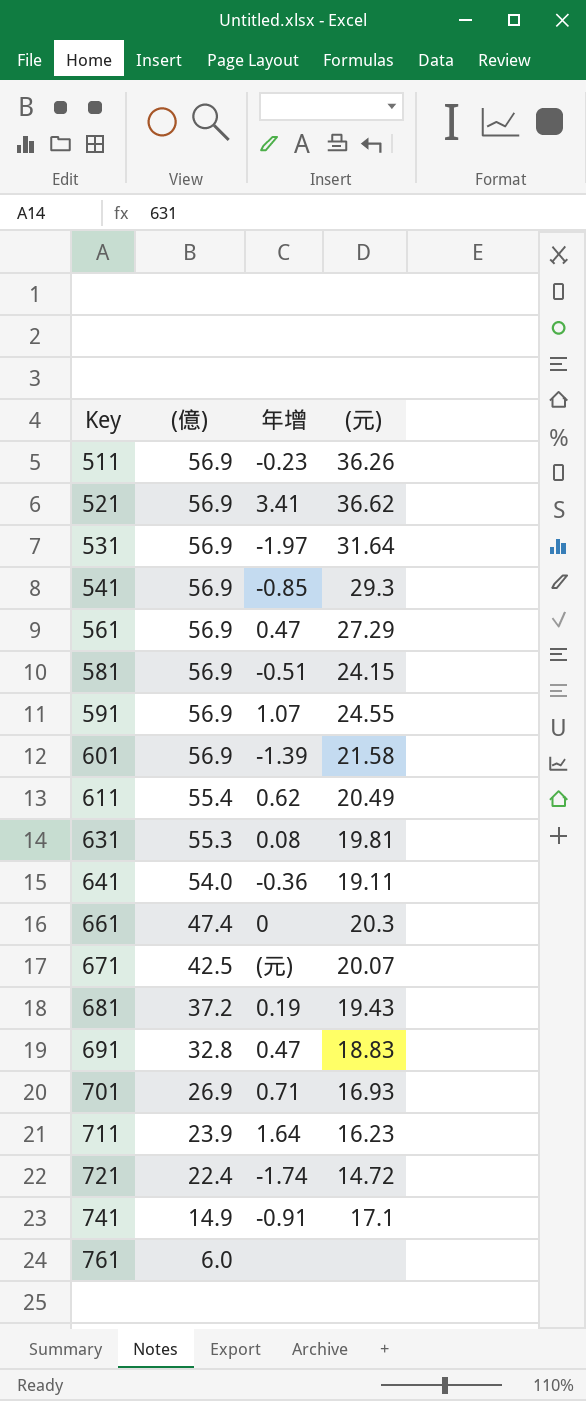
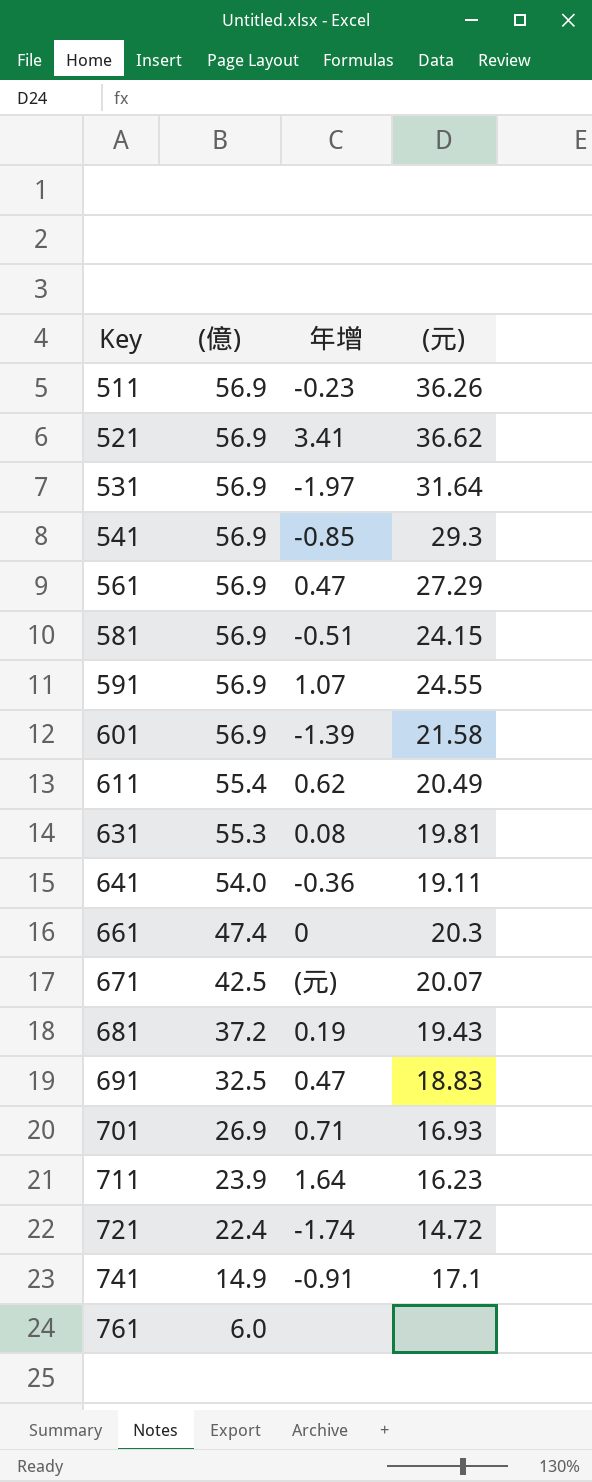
691 | (億): 32.8 -> 32.5

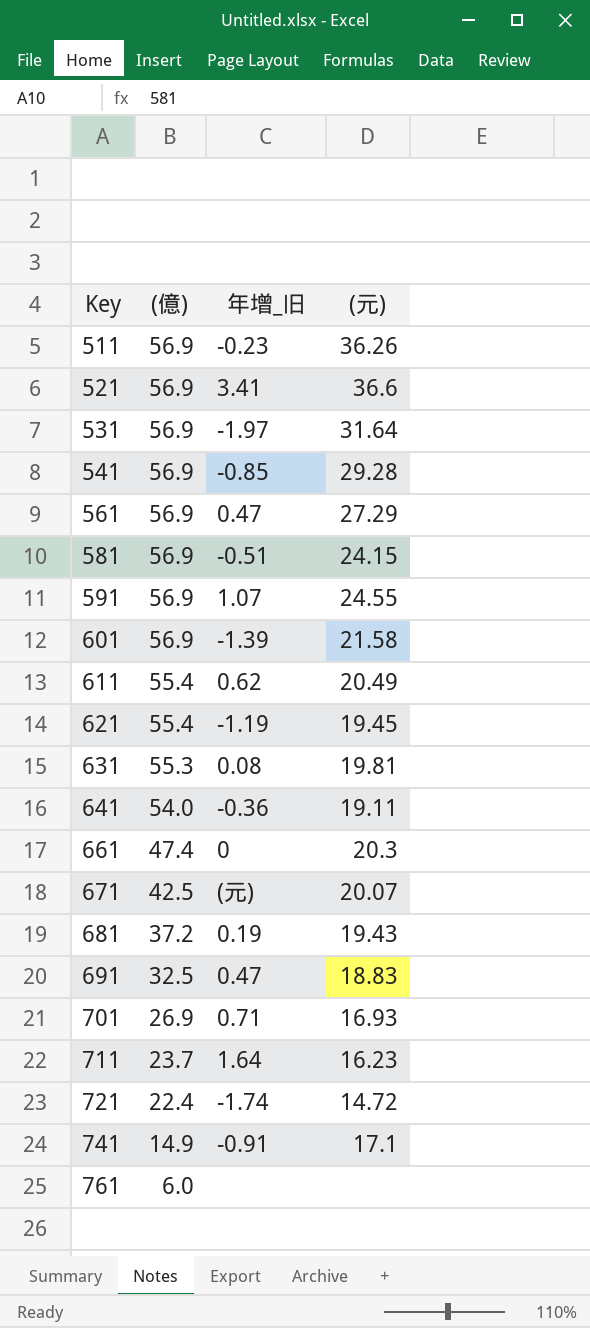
column name: 年增 -> 年增_旧
521 | (元): 36.62 -> 36.6
541 | (元): 29.3 -> 29.28
row 621: none -> 55.4 | -1.19 | 19.45
711 | (億): 23.9 -> 23.7

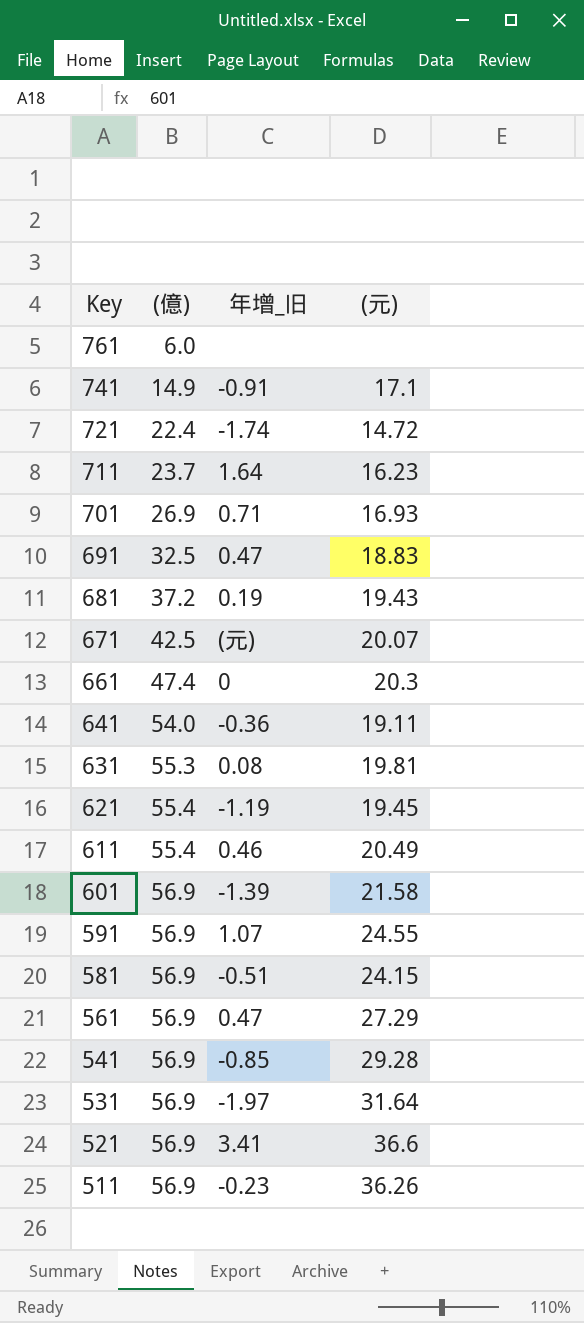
row order: Key ascending -> Key descending
611 | 年增_旧: 0.62 -> 0.46

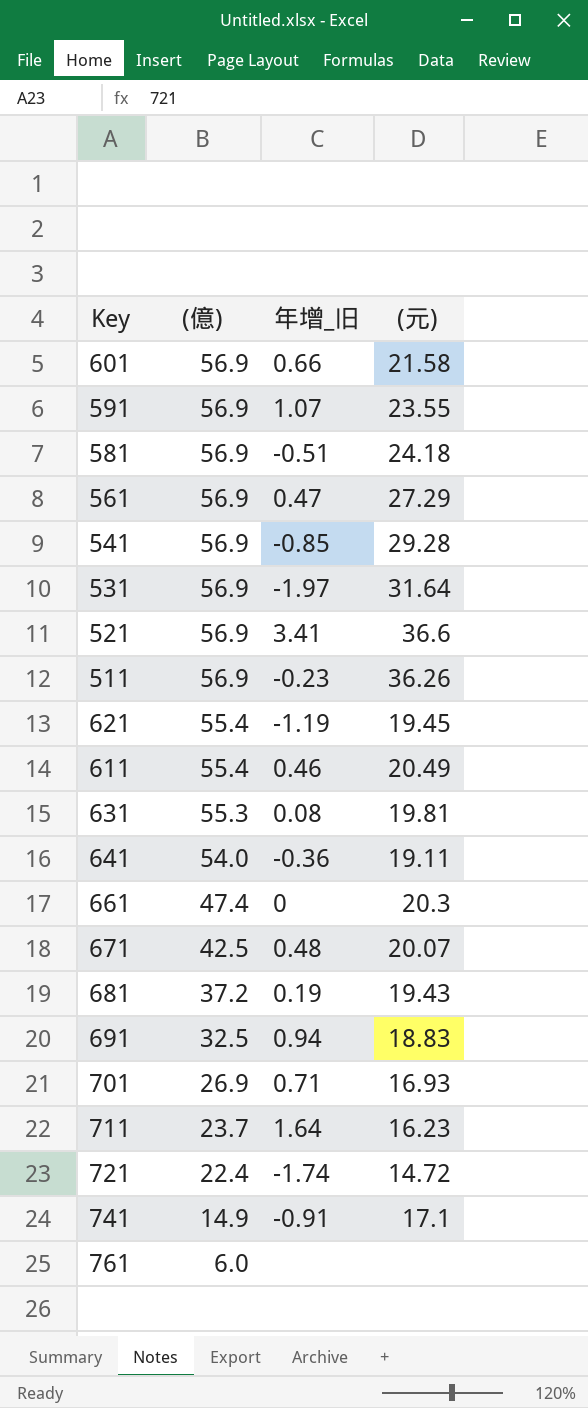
row order: Key descending -> (億) descending
601 | 年增_旧: -1.39 -> 0.66
591 | (元): 24.55 -> 23.55
581 | (元): 24.15 -> 24.18
671 | 年增_旧: (元) -> 0.48
691 | 年增_旧: 0.47 -> 0.94

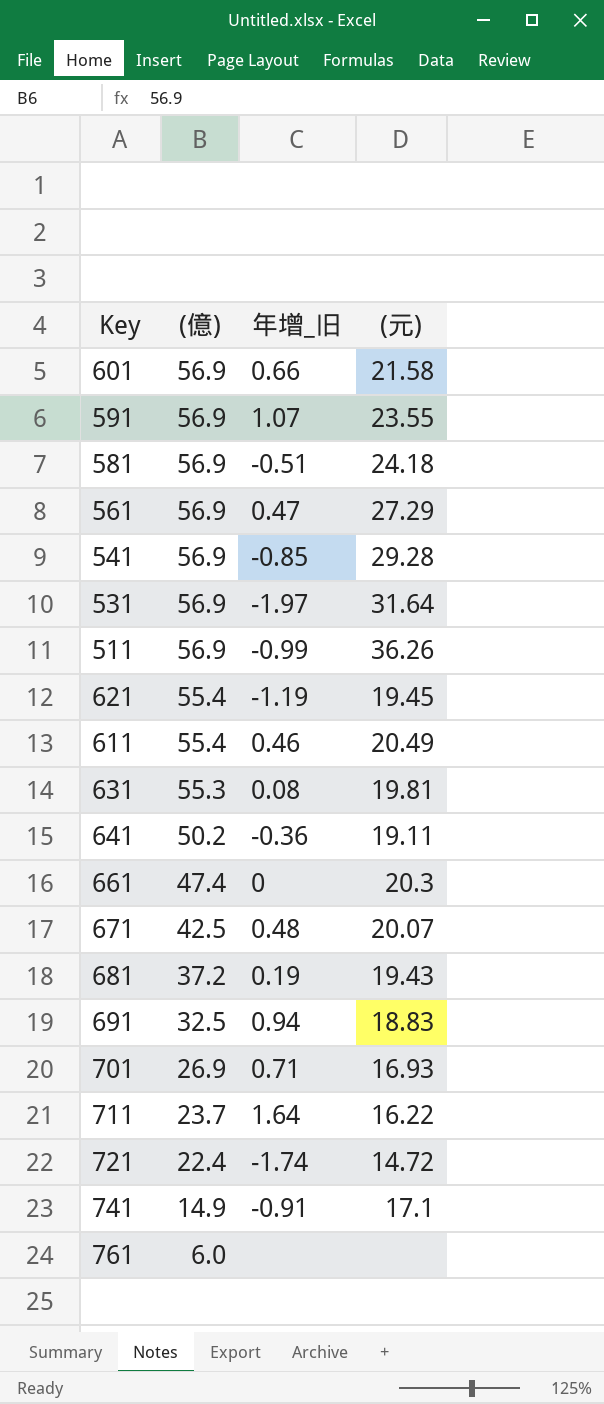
row 521: 56.9 | 3.41 | 36.6 -> none
511 | 年增_旧: -0.23 -> -0.99
641 | (億): 54.0 -> 50.2
711 | (元): 16.23 -> 16.22

